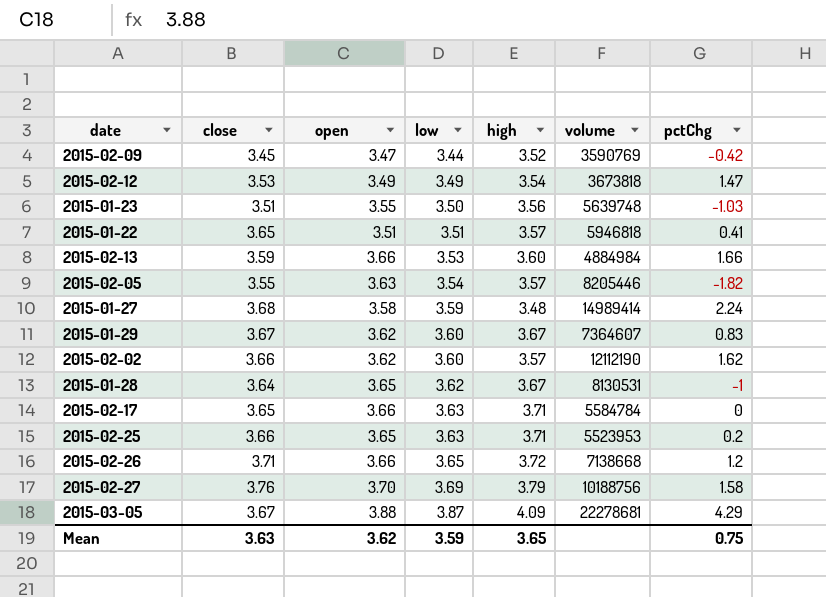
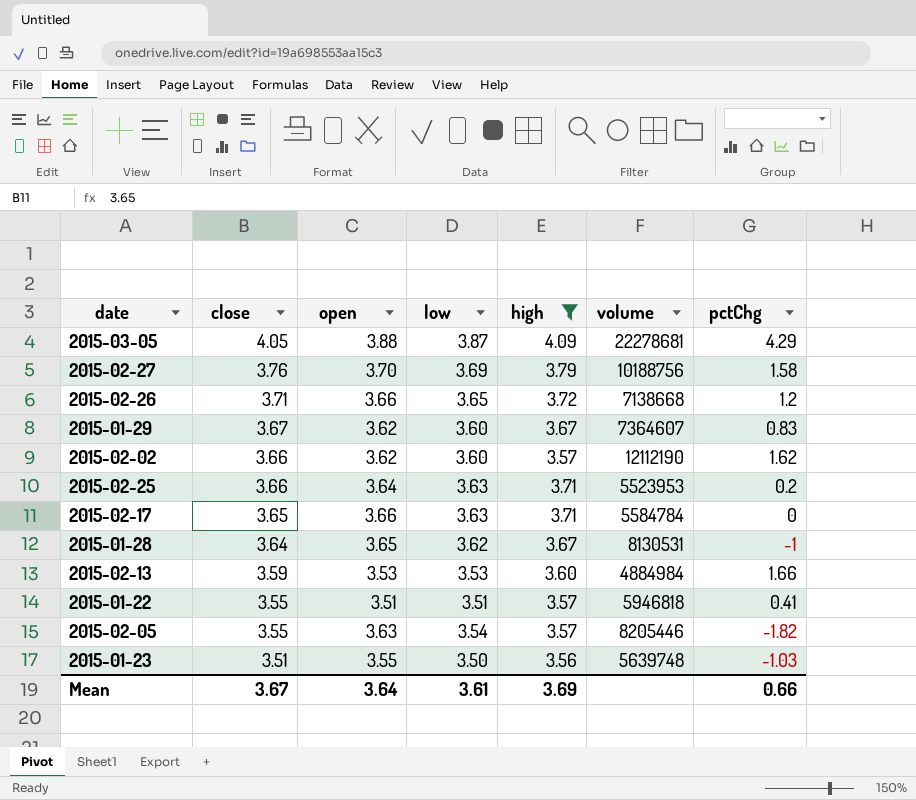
filter: none -> high >= 3.56
row order: low ascending -> close descending
2015-03-05 | close: 3.67 -> 4.05
2015-02-25 | open: 3.65 -> 3.64
2015-02-13 | open: 3.66 -> 3.53
2015-01-22 | close: 3.65 -> 3.55
Mean | close: 3.63 -> 3.67
Mean | open: 3.62 -> 3.64
Mean | low: 3.59 -> 3.61
Mean | high: 3.65 -> 3.69
Mean | pctChg: 0.75 -> 0.66

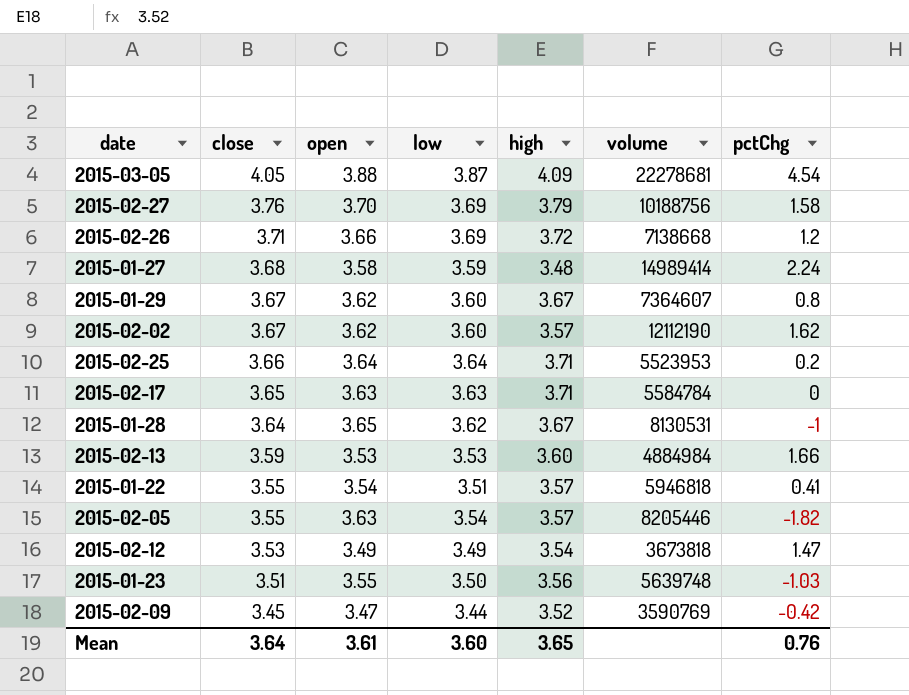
filter: high >= 3.56 -> none
2015-03-05 | pctChg: 4.29 -> 4.54
2015-02-26 | low: 3.65 -> 3.69
2015-01-29 | pctChg: 0.83 -> 0.8
2015-02-02 | close: 3.66 -> 3.67
2015-02-25 | low: 3.63 -> 3.64
2015-02-17 | open: 3.66 -> 3.63
2015-01-22 | open: 3.51 -> 3.54
Mean | close: 3.67 -> 3.64
Mean | open: 3.64 -> 3.61
Mean | low: 3.61 -> 3.60
Mean | high: 3.69 -> 3.65
Mean | pctChg: 0.66 -> 0.76

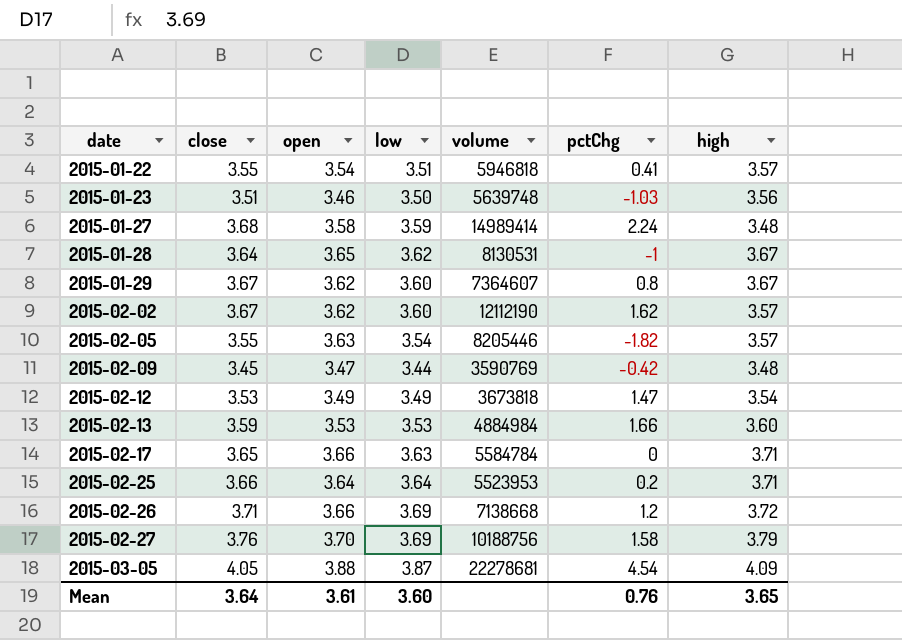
row order: close descending -> date ascending
column high | position: 5 -> 7
2015-01-23 | open: 3.55 -> 3.46
2015-02-09 | high: 3.52 -> 3.48
2015-02-17 | open: 3.63 -> 3.66

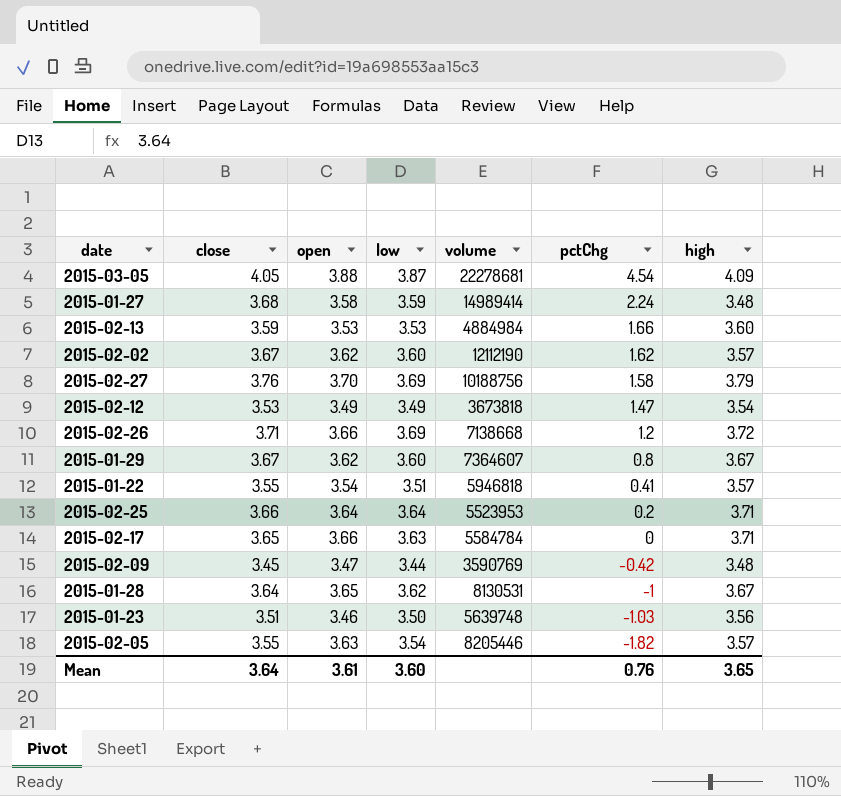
row order: date ascending -> pctChg descending

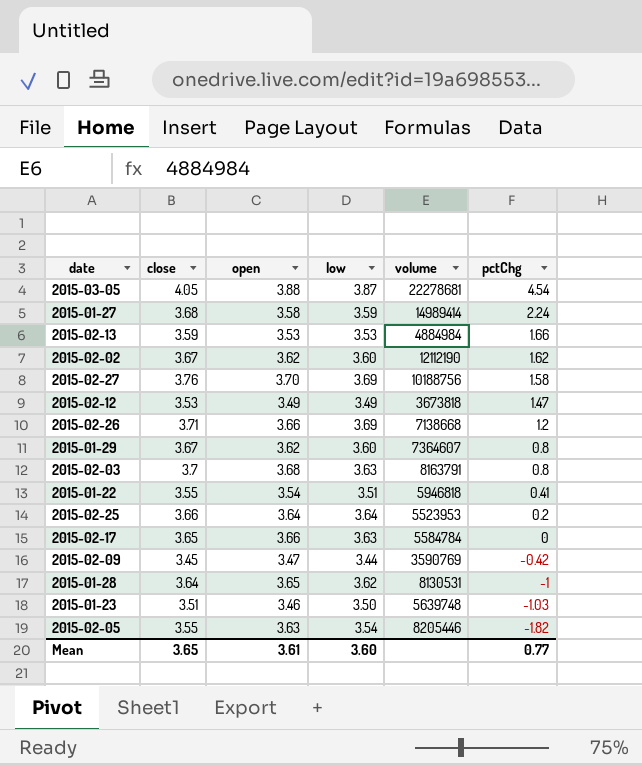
column high | position: 7 -> none
row 2015-02-03: none -> 3.7 | 3.68 | 3.63 | 8163791 | 0.8
Mean | close: 3.64 -> 3.65
Mean | pctChg: 0.76 -> 0.77

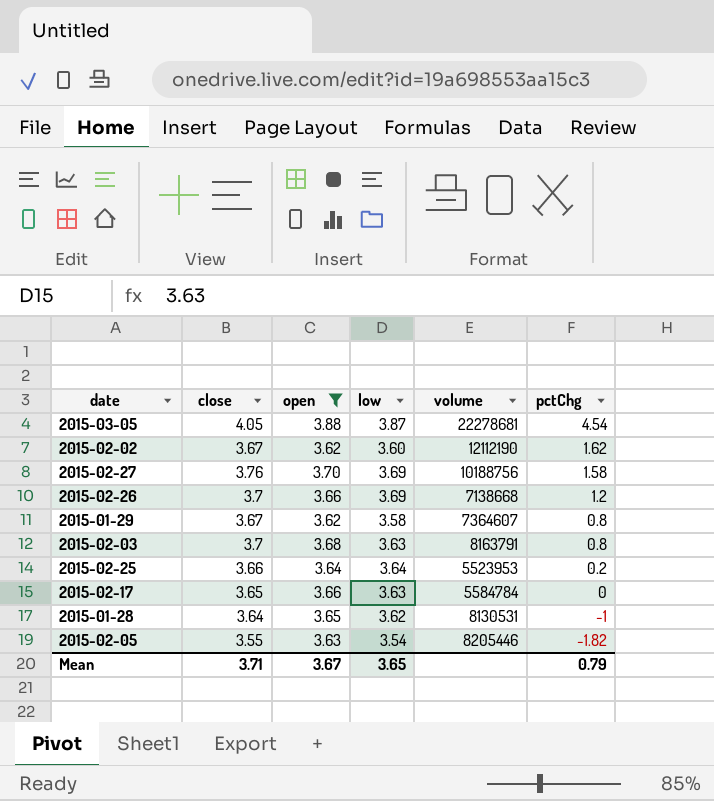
filter: none -> open >= 3.62
2015-02-26 | close: 3.71 -> 3.7
2015-01-29 | low: 3.60 -> 3.58
Mean | close: 3.65 -> 3.71
Mean | open: 3.61 -> 3.67
Mean | low: 3.60 -> 3.65
Mean | pctChg: 0.77 -> 0.79

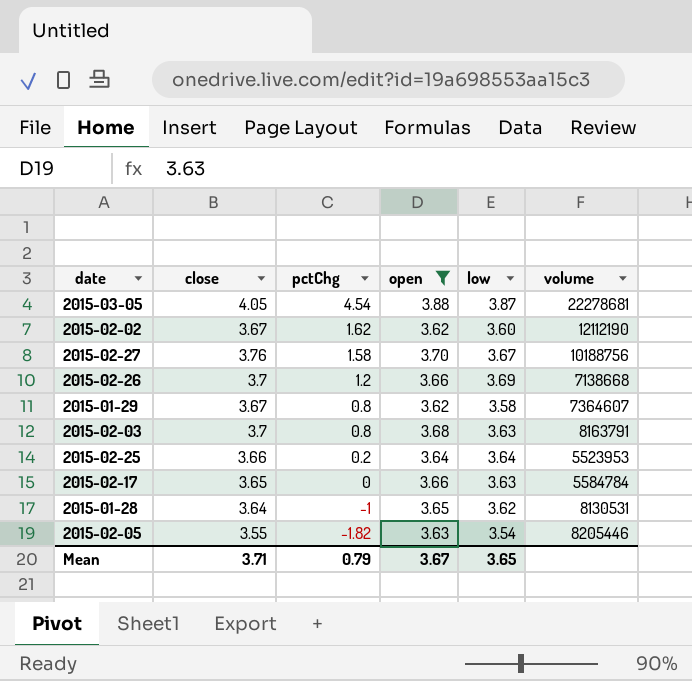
column pctChg | position: 6 -> 3
2015-02-27 | low: 3.69 -> 3.67

